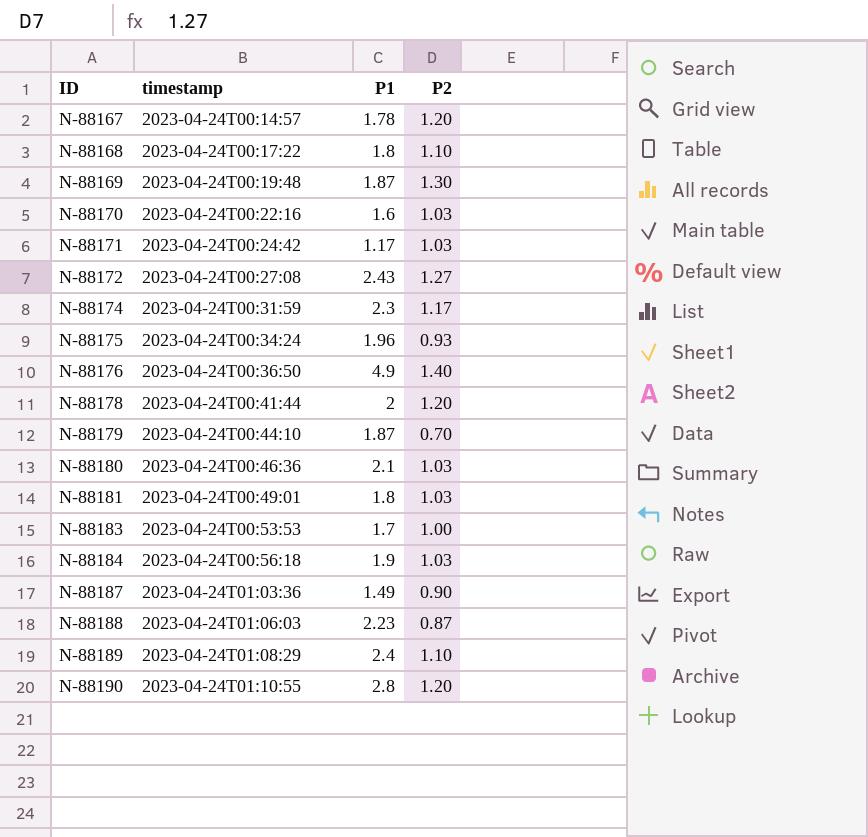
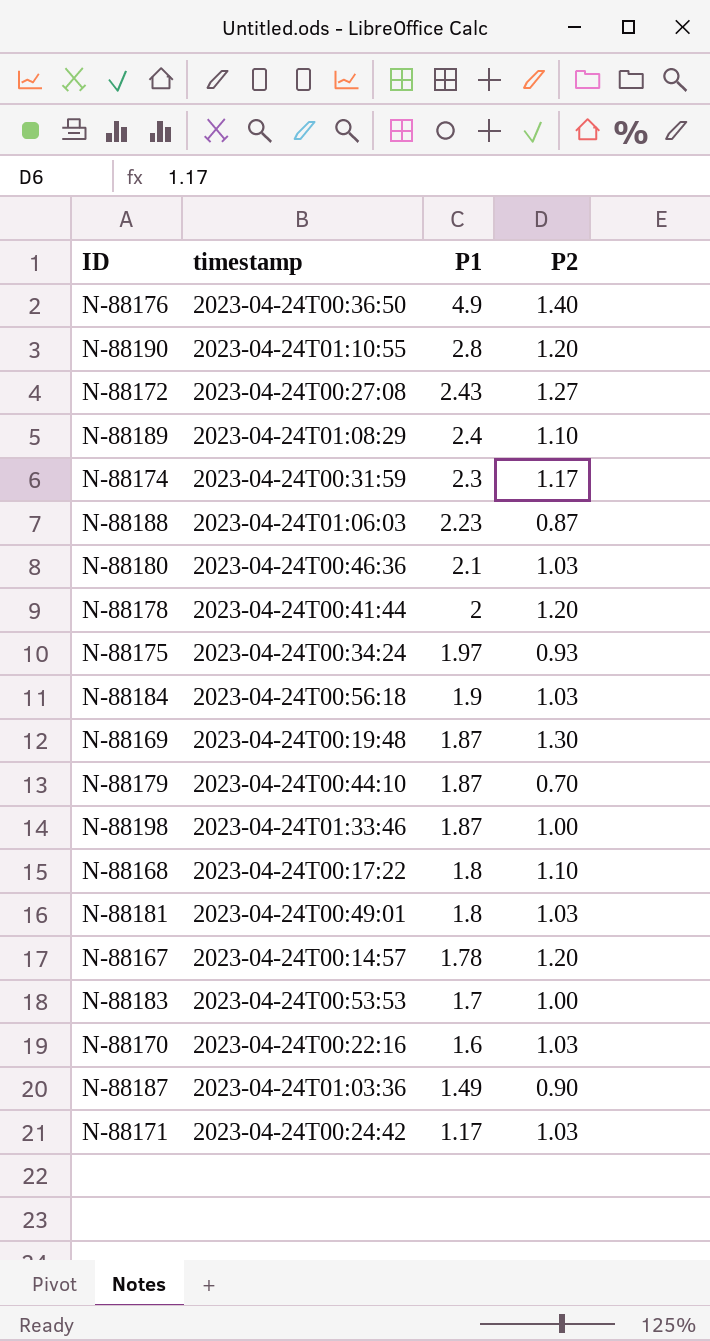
row order: ID ascending -> P1 descending
N-88175 | P1: 1.96 -> 1.97
row N-88198: none -> 2023-04-24T01:33:46 | 1.87 | 1.00

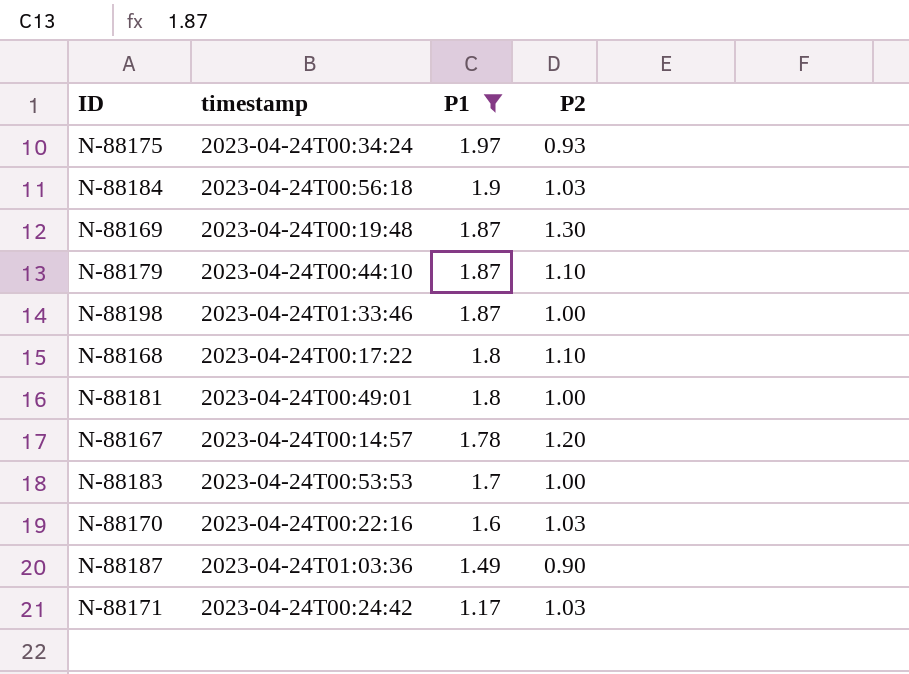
filter: none -> P1 <= 1.97
N-88179 | P2: 0.70 -> 1.10
N-88181 | P2: 1.03 -> 1.00

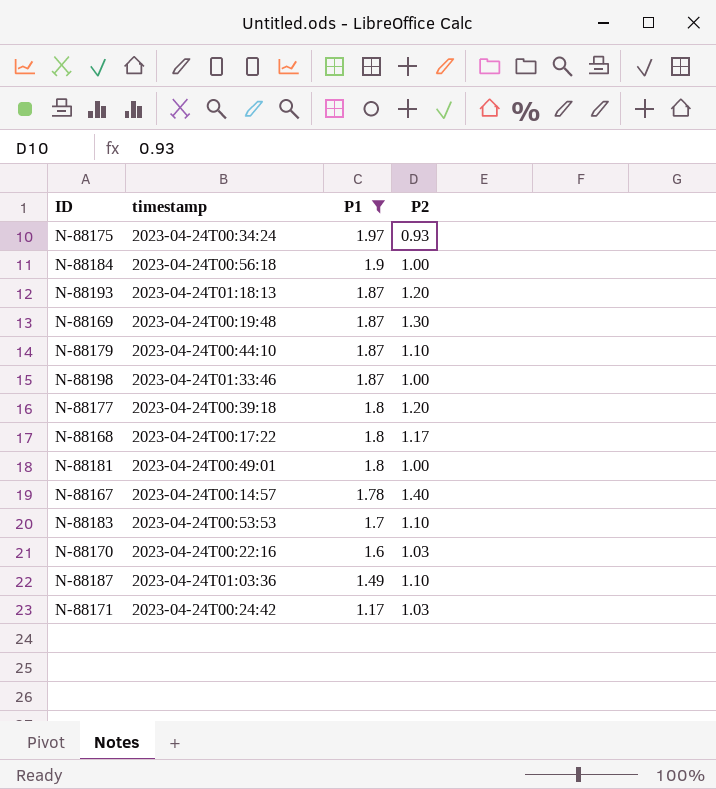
N-88184 | P2: 1.03 -> 1.00
row N-88193: none -> 2023-04-24T01:18:13 | 1.87 | 1.20
row N-88177: none -> 2023-04-24T00:39:18 | 1.8 | 1.20
N-88168 | P2: 1.10 -> 1.17
N-88167 | P2: 1.20 -> 1.40
N-88183 | P2: 1.00 -> 1.10
N-88187 | P2: 0.90 -> 1.10

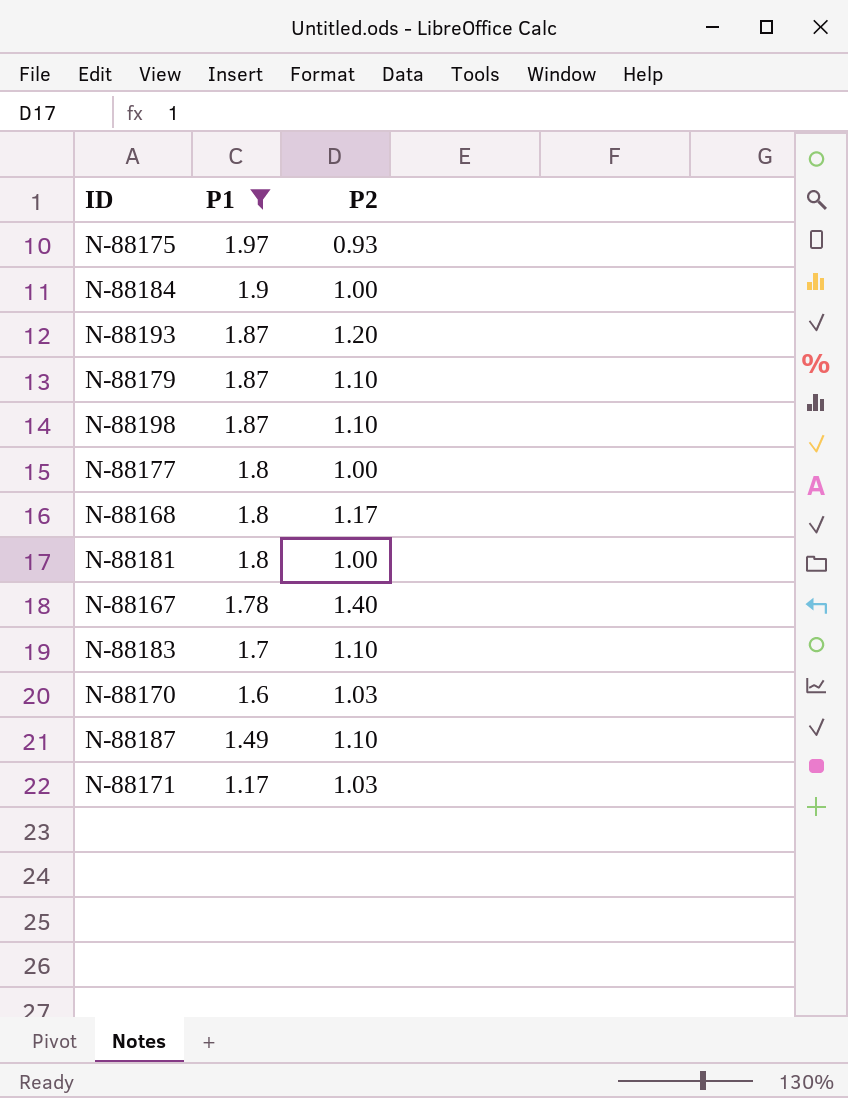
column timestamp | position: 2 -> none
row N-88169: 2023-04-24T00:19:48 | 1.87 | 1.30 -> none
N-88198 | P2: 1.00 -> 1.10
N-88177 | P2: 1.20 -> 1.00

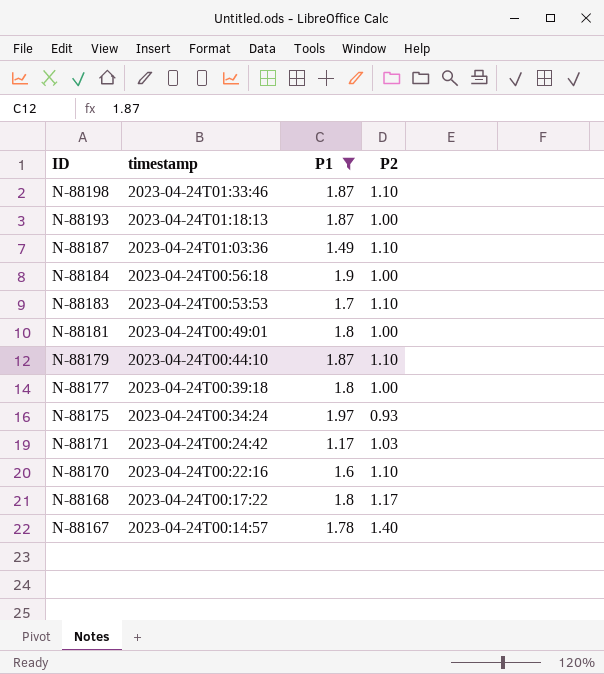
row order: P1 descending -> ID descending
column timestamp | position: none -> 2
N-88193 | P2: 1.20 -> 1.00
N-88170 | P2: 1.03 -> 1.10

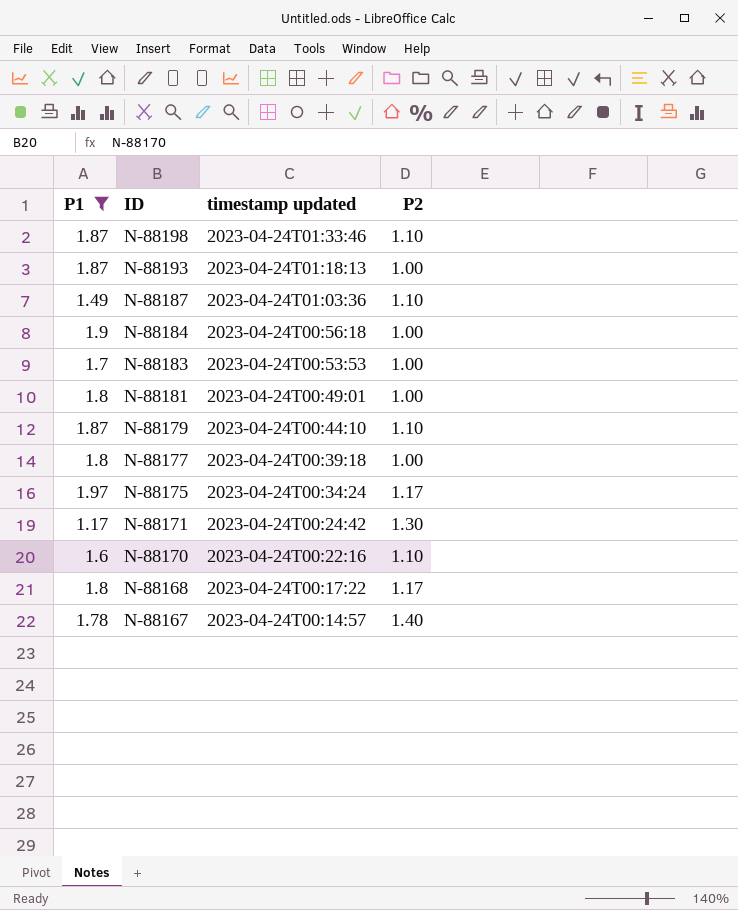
column P1 | position: 3 -> 1
column name: timestamp -> timestamp updated
N-88183 | P2: 1.10 -> 1.00
N-88175 | P2: 0.93 -> 1.17
N-88171 | P2: 1.03 -> 1.30

